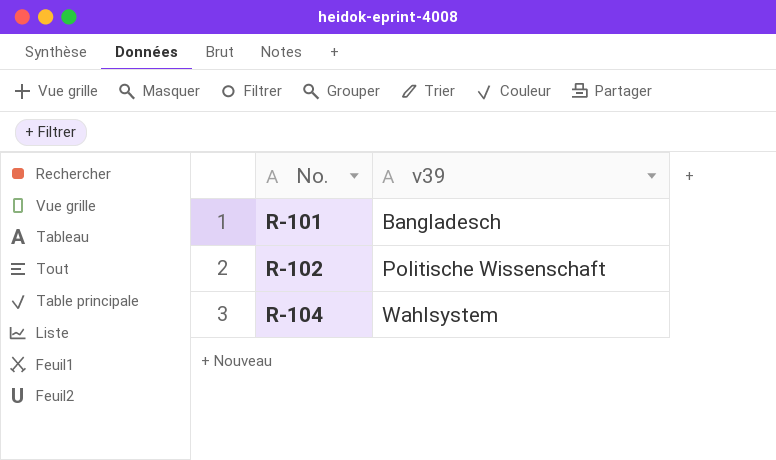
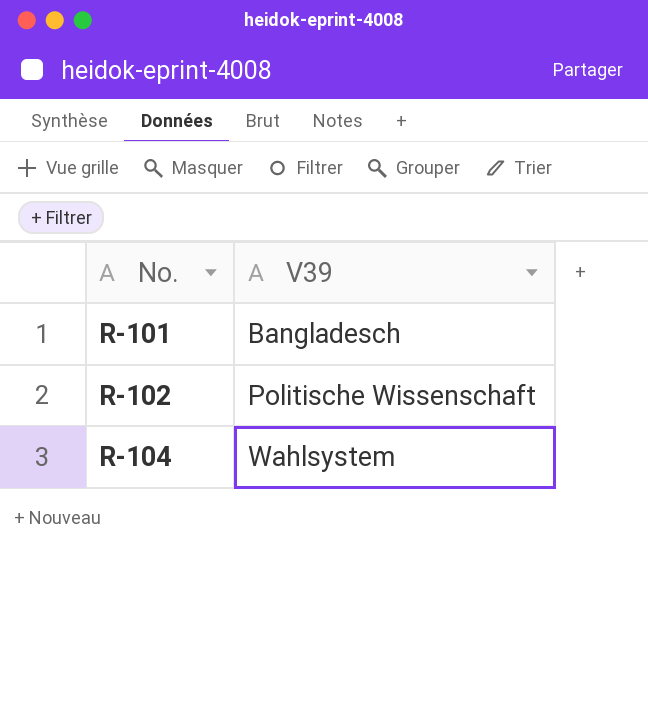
column name: v39 -> V39

